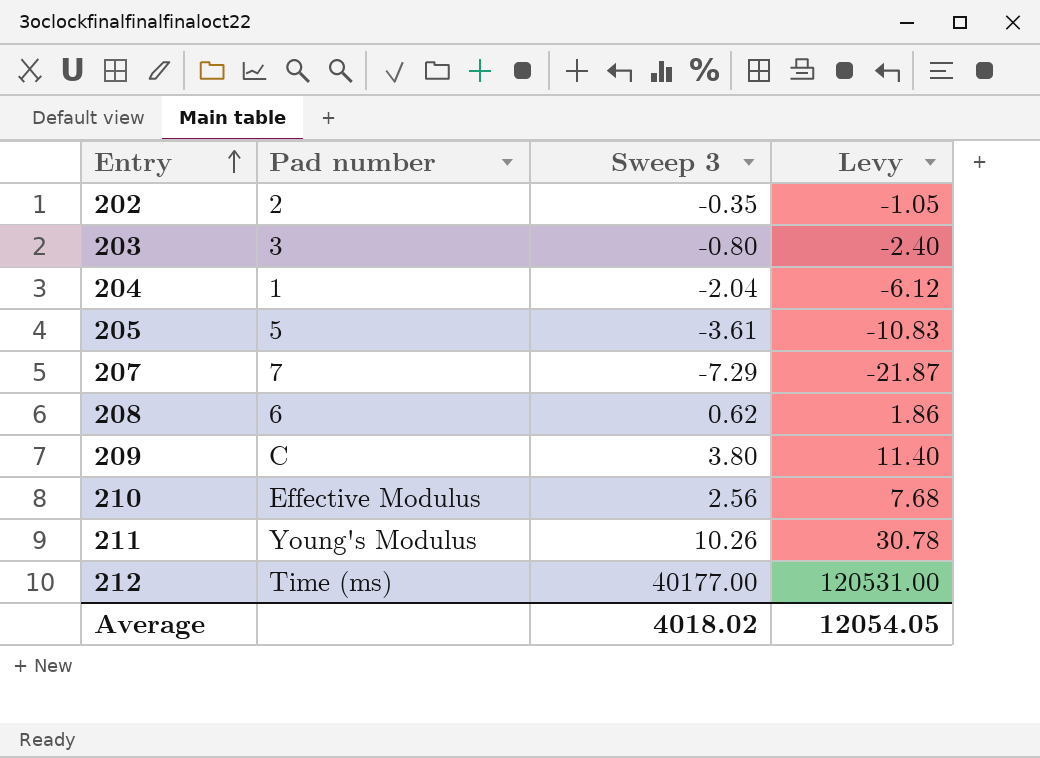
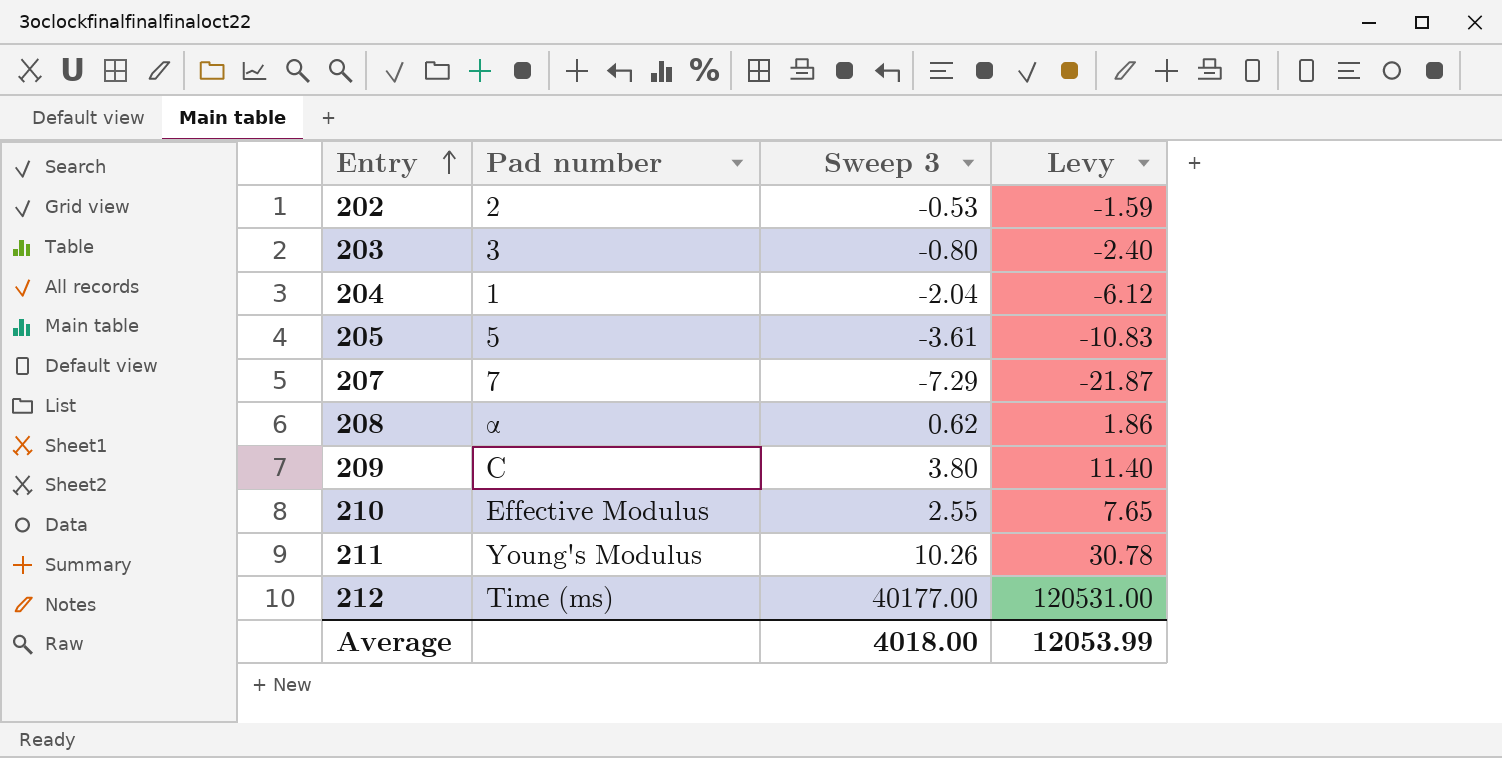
202 | Sweep 3: -0.35 -> -0.53
202 | Levy: -1.05 -> -1.59
208 | Pad number: 6 -> α
210 | Sweep 3: 2.56 -> 2.55
210 | Levy: 7.68 -> 7.65
Average | Sweep 3: 4018.02 -> 4018.00
Average | Levy: 12054.05 -> 12053.99

